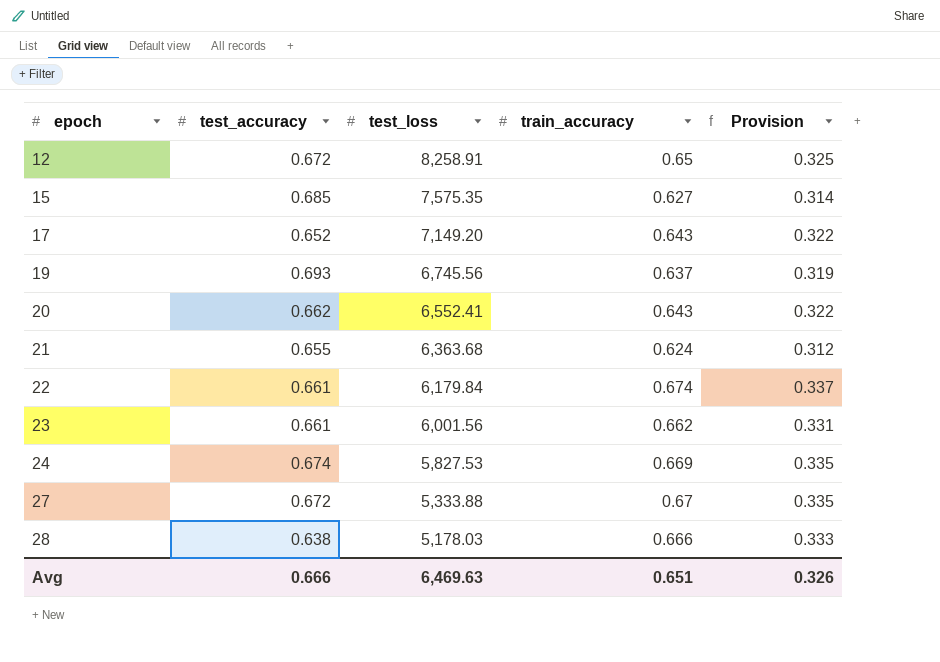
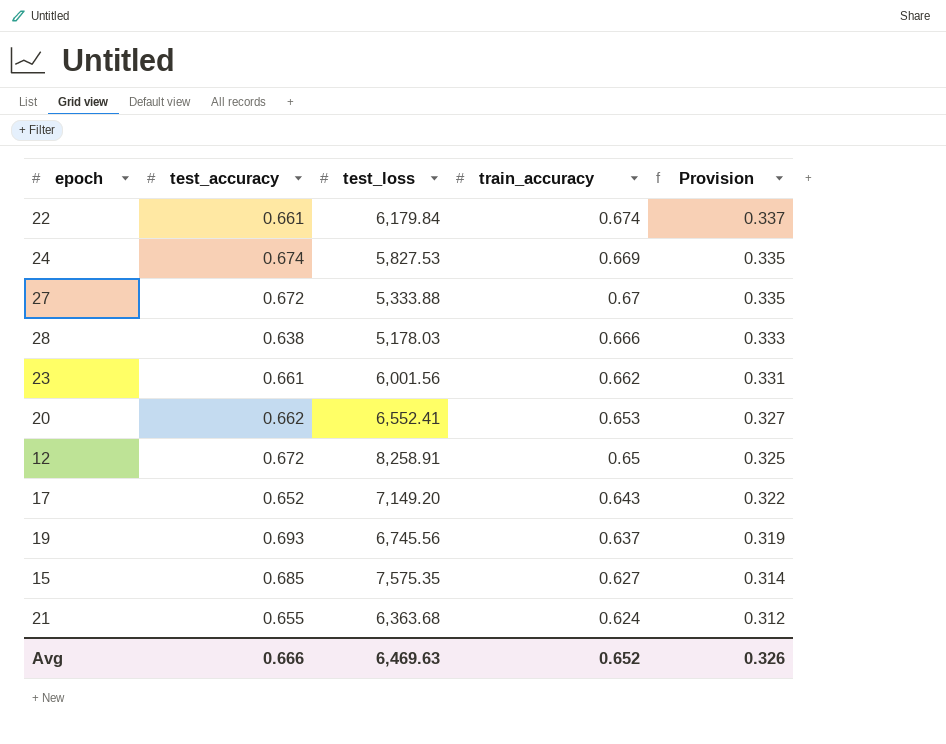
row order: epoch ascending -> Provision descending
20 | train_accuracy: 0.643 -> 0.653
20 | Provision: 0.322 -> 0.327
Avg | train_accuracy: 0.651 -> 0.652

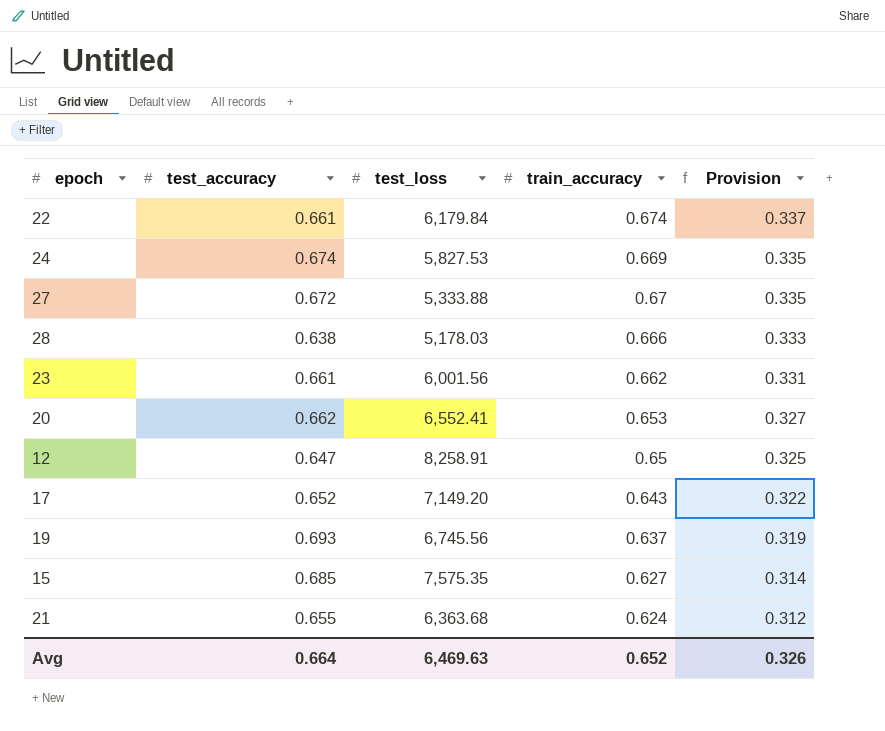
12 | test_accuracy: 0.672 -> 0.647
Avg | test_accuracy: 0.666 -> 0.664

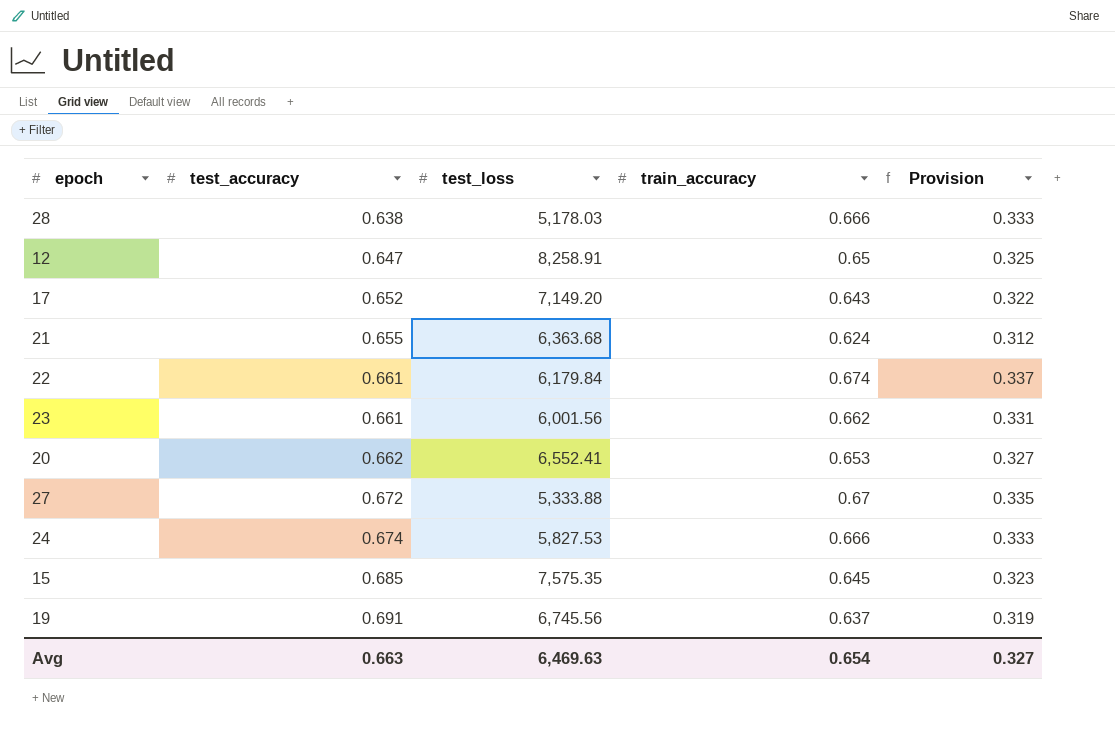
row order: Provision descending -> test_accuracy ascending
24 | train_accuracy: 0.669 -> 0.666
24 | Provision: 0.335 -> 0.333
15 | train_accuracy: 0.627 -> 0.645
15 | Provision: 0.314 -> 0.323
19 | test_accuracy: 0.693 -> 0.691
Avg | test_accuracy: 0.664 -> 0.663
Avg | train_accuracy: 0.652 -> 0.654
Avg | Provision: 0.326 -> 0.327

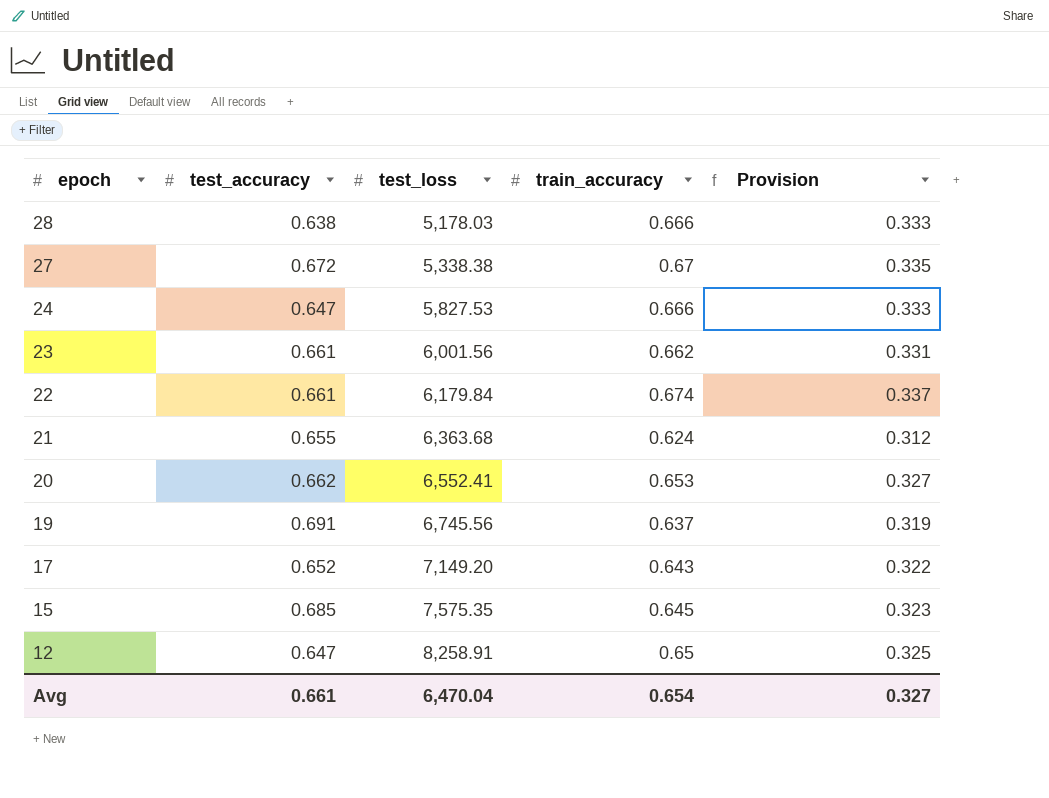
row order: test_accuracy ascending -> epoch descending
27 | test_loss: 5,333.88 -> 5,338.38
24 | test_accuracy: 0.674 -> 0.647
Avg | test_accuracy: 0.663 -> 0.661
Avg | test_loss: 6,469.63 -> 6,470.04

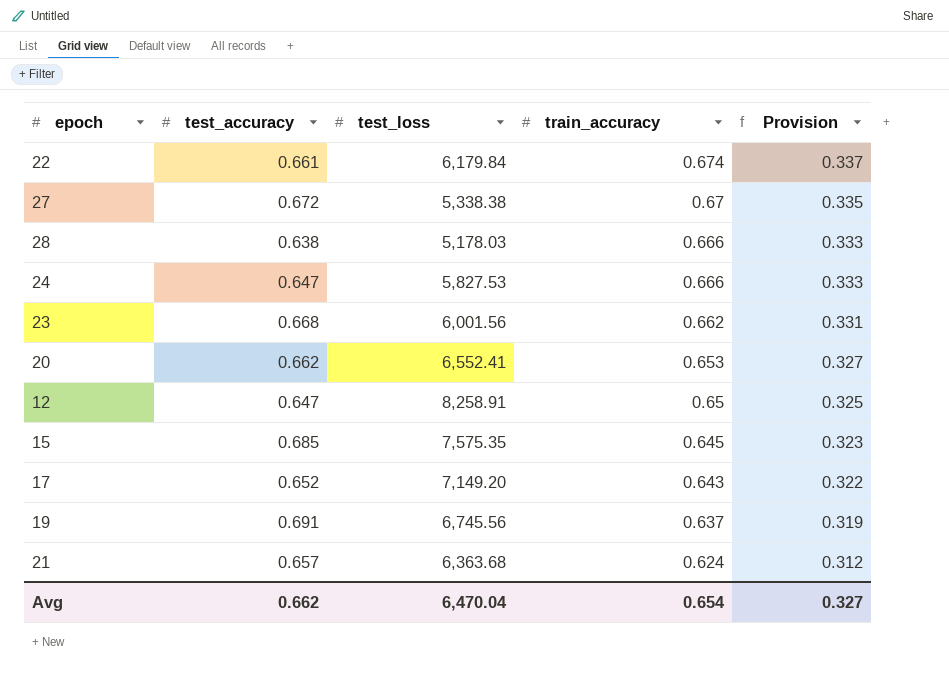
row order: epoch descending -> train_accuracy descending
23 | test_accuracy: 0.661 -> 0.668
21 | test_accuracy: 0.655 -> 0.657
Avg | test_accuracy: 0.661 -> 0.662

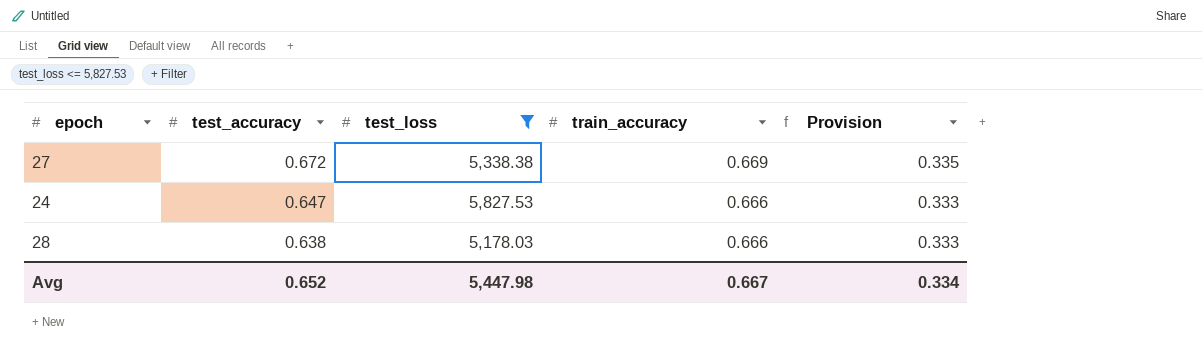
filter: none -> test_loss <= 5,827.53
row order: train_accuracy descending -> test_accuracy descending
27 | train_accuracy: 0.67 -> 0.669
Avg | test_accuracy: 0.662 -> 0.652
Avg | test_loss: 6,470.04 -> 5,447.98
Avg | train_accuracy: 0.654 -> 0.667
Avg | Provision: 0.327 -> 0.334

